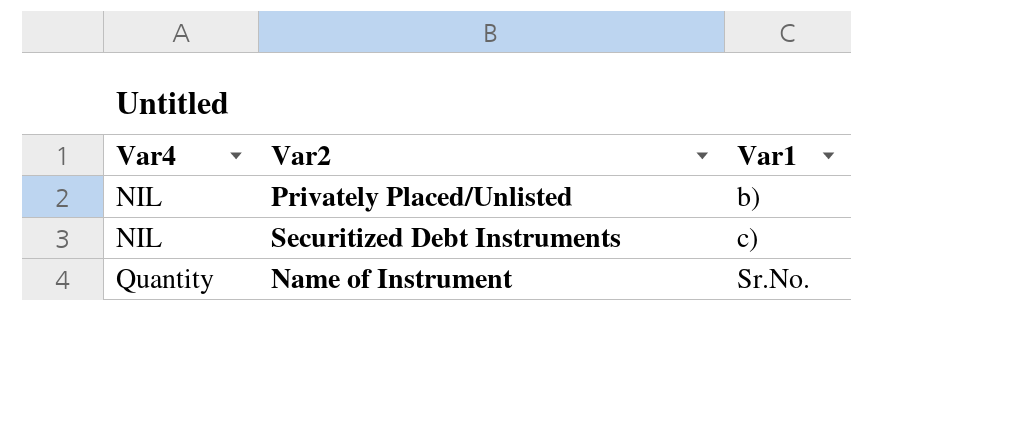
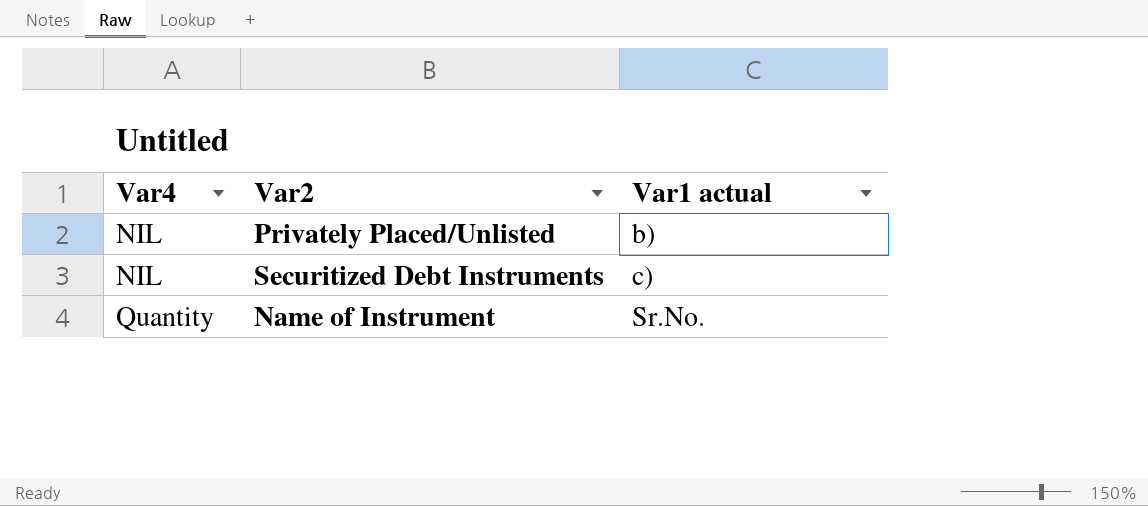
column name: Var1 -> Var1 actual

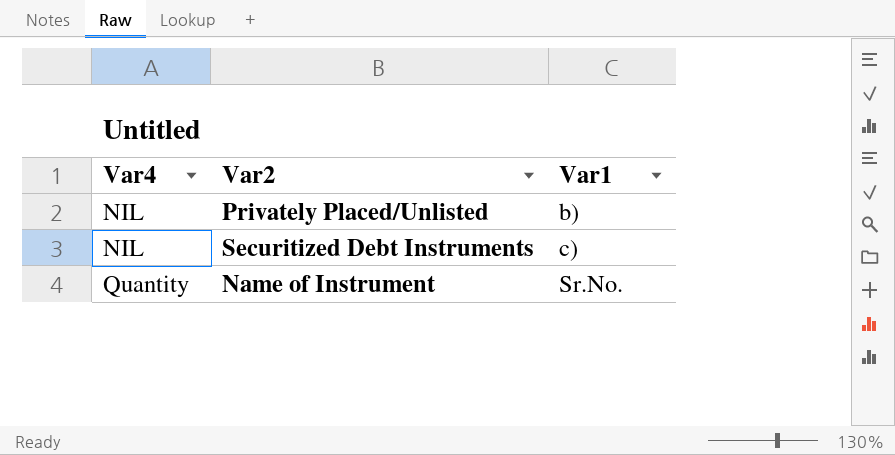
column name: Var1 actual -> Var1

